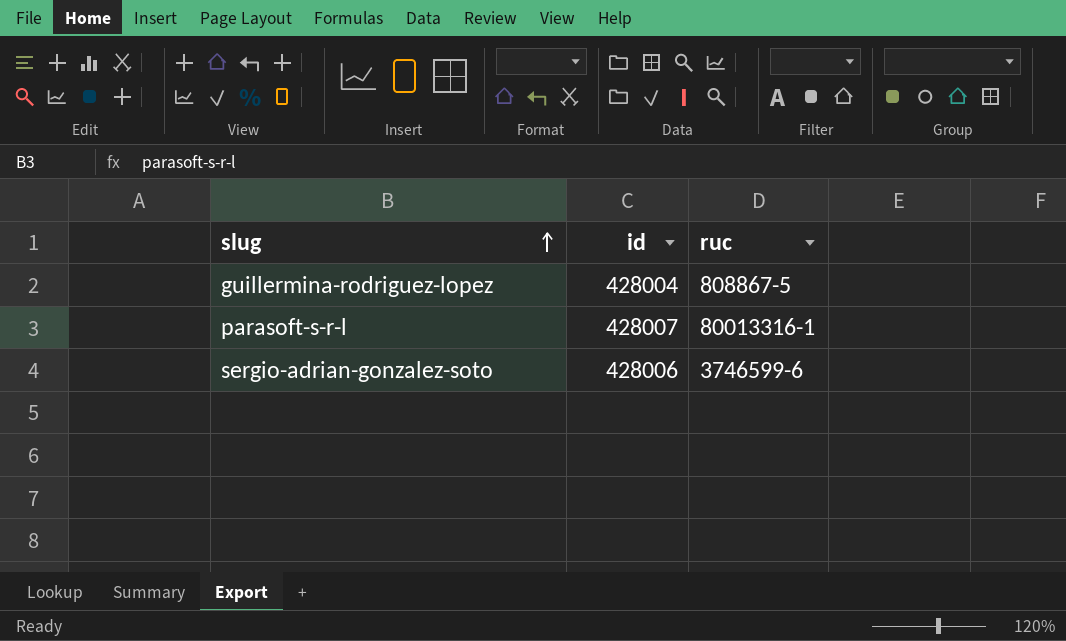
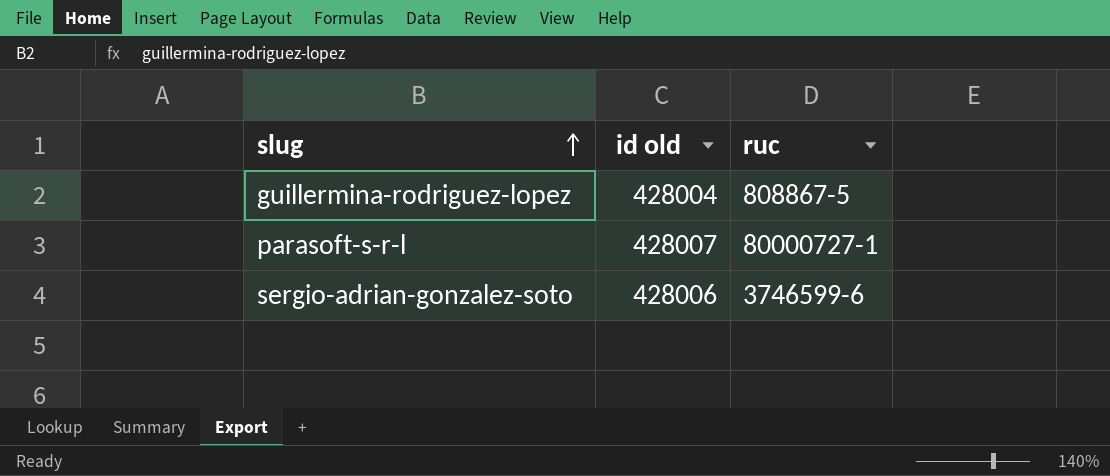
column name: id -> id old
parasoft-s-r-l | ruc: 80013316-1 -> 80000727-1

